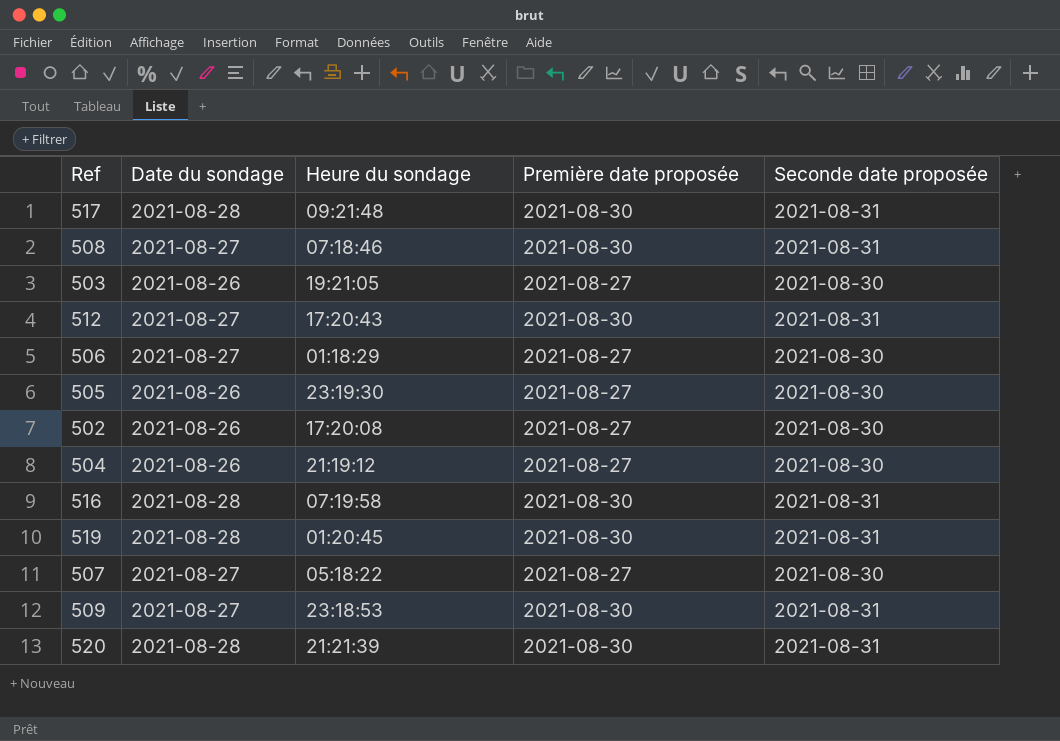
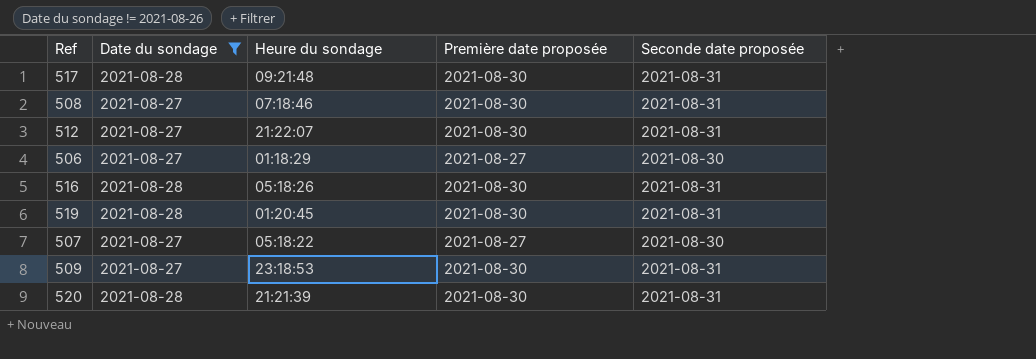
filter: none -> Date du sondage != 2021-08-26
512 | Heure du sondage: 17:20:43 -> 21:22:07
516 | Heure du sondage: 07:19:58 -> 05:18:26

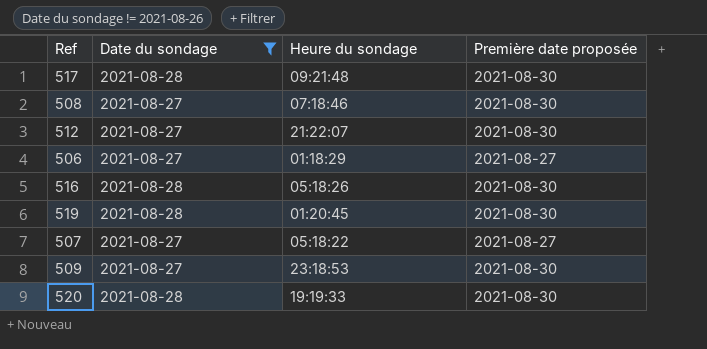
column Seconde date proposée | position: 5 -> none
520 | Heure du sondage: 21:21:39 -> 19:19:33

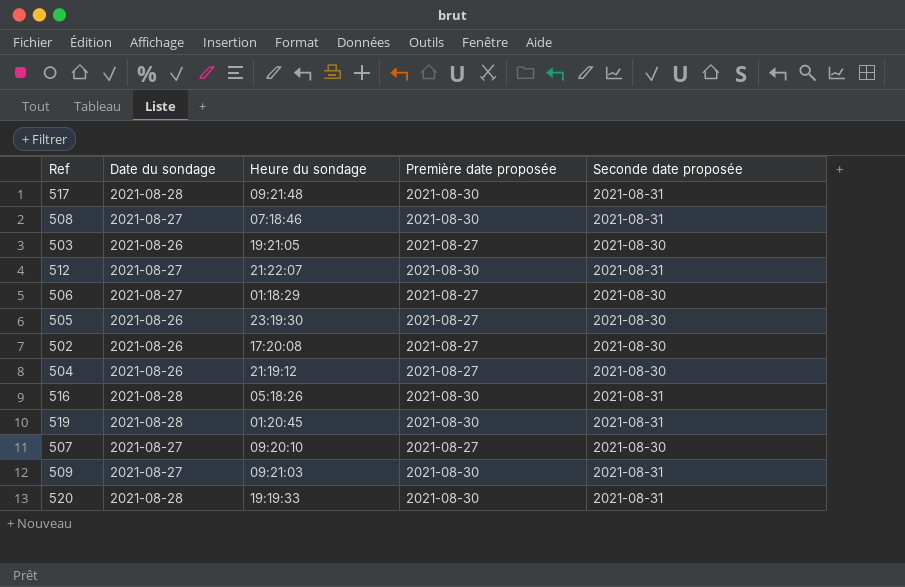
filter: Date du sondage != 2021-08-26 -> none
column Seconde date proposée | position: none -> 5
507 | Heure du sondage: 05:18:22 -> 09:20:10
509 | Heure du sondage: 23:18:53 -> 09:21:03

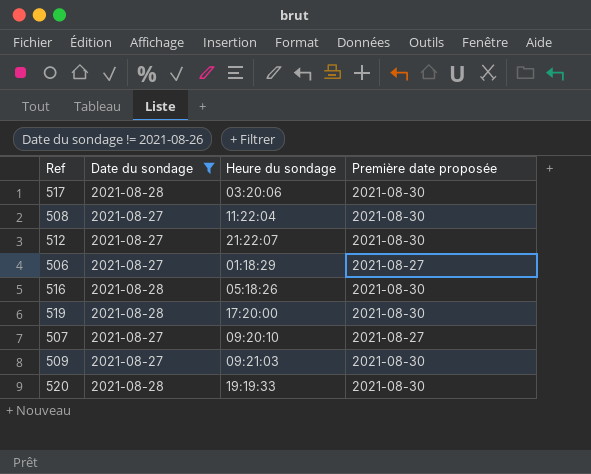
filter: none -> Date du sondage != 2021-08-26
column Seconde date proposée | position: 5 -> none
517 | Heure du sondage: 09:21:48 -> 03:20:06
508 | Heure du sondage: 07:18:46 -> 11:22:04
519 | Heure du sondage: 01:20:45 -> 17:20:00

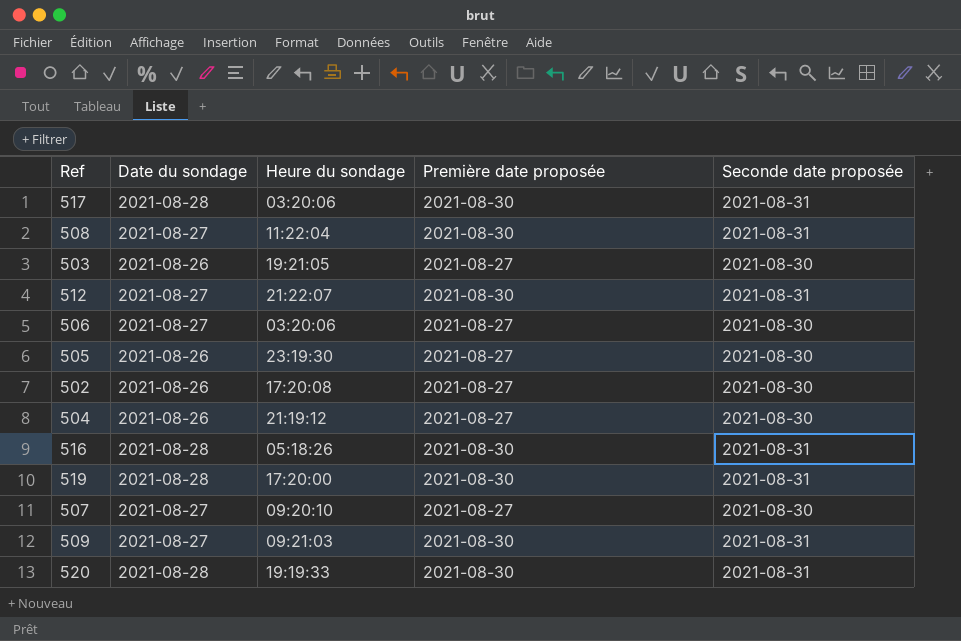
filter: Date du sondage != 2021-08-26 -> none
column Seconde date proposée | position: none -> 5
506 | Heure du sondage: 01:18:29 -> 03:20:06

